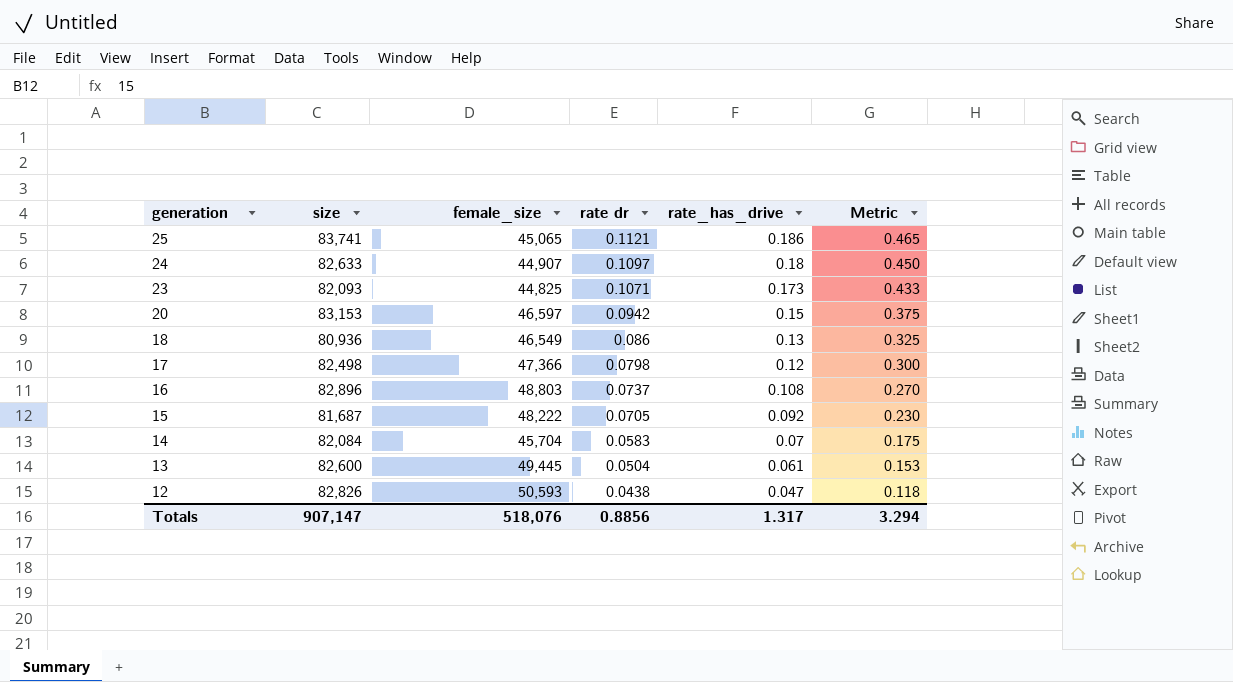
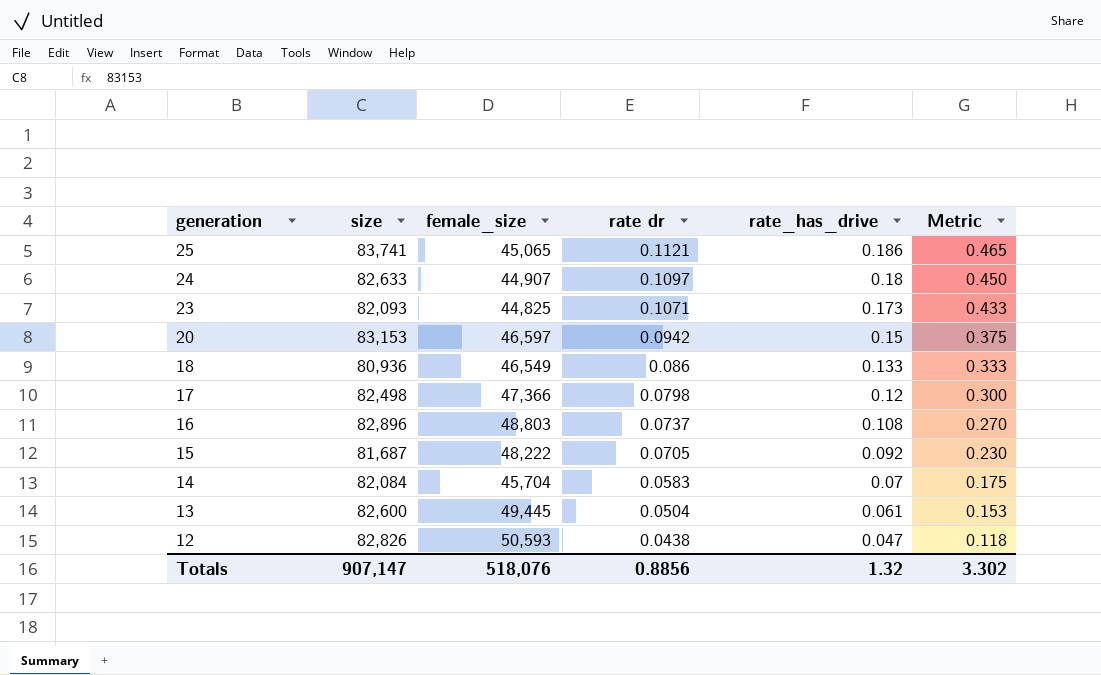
18 | rate_has_drive: 0.13 -> 0.133
18 | Metric: 0.325 -> 0.333
Totals | rate_has_drive: 1.317 -> 1.32
Totals | Metric: 3.294 -> 3.302

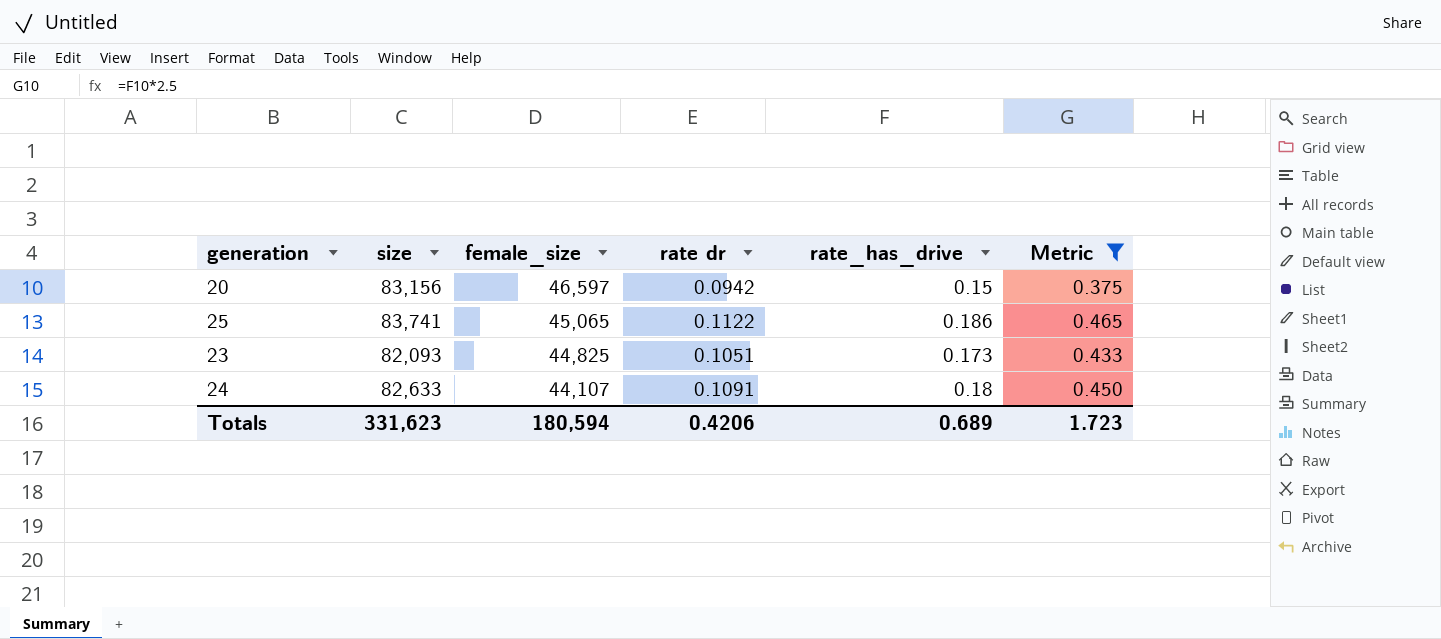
filter: none -> Metric >= 0.375
row order: generation descending -> female_size descending
20 | size: 83,153 -> 83,156
25 | rate dr: 0.1121 -> 0.1122
23 | rate dr: 0.1071 -> 0.1051
24 | female_size: 44,907 -> 44,107
24 | rate dr: 0.1097 -> 0.1091
Totals | size: 907,147 -> 331,623
Totals | female_size: 518,076 -> 180,594
Totals | rate dr: 0.8856 -> 0.4206
Totals | rate_has_drive: 1.32 -> 0.689
Totals | Metric: 3.302 -> 1.723

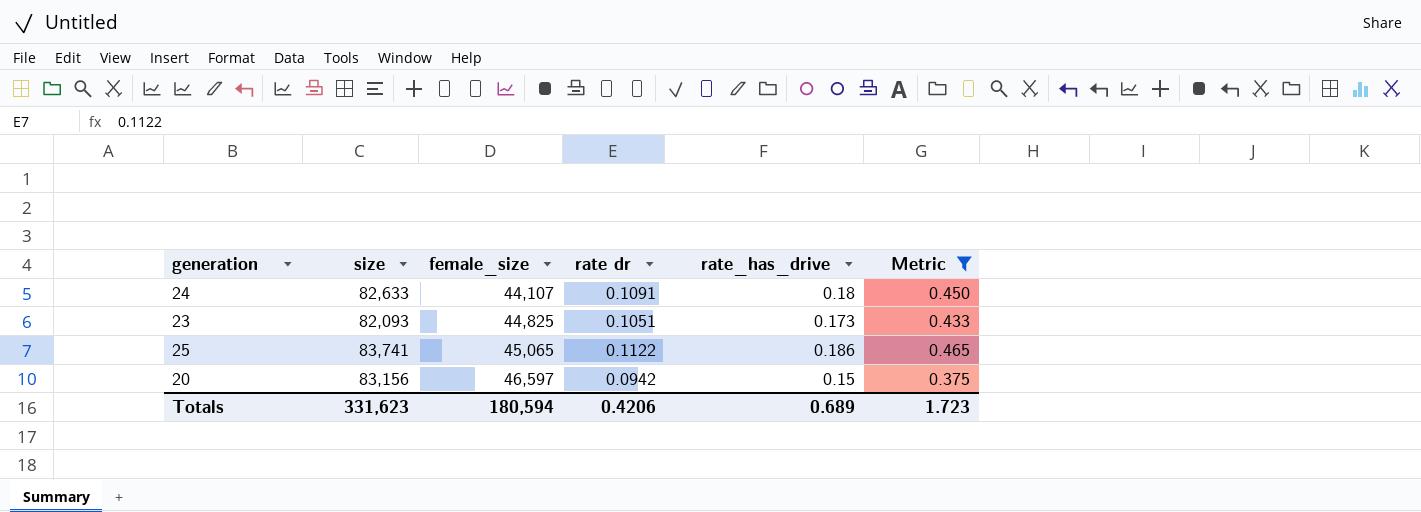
row order: female_size descending -> female_size ascending

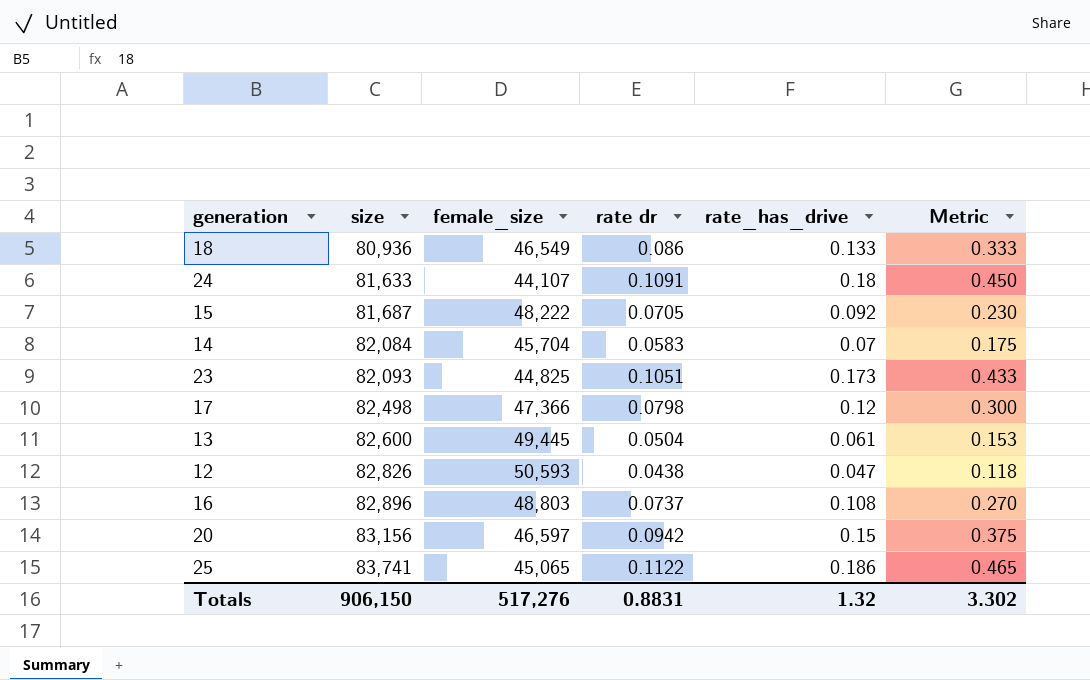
filter: Metric >= 0.375 -> none
row order: female_size ascending -> size ascending
24 | size: 82,633 -> 81,633
Totals | size: 331,623 -> 906,150
Totals | female_size: 180,594 -> 517,276
Totals | rate dr: 0.4206 -> 0.8831
Totals | rate_has_drive: 0.689 -> 1.32
Totals | Metric: 1.723 -> 3.302

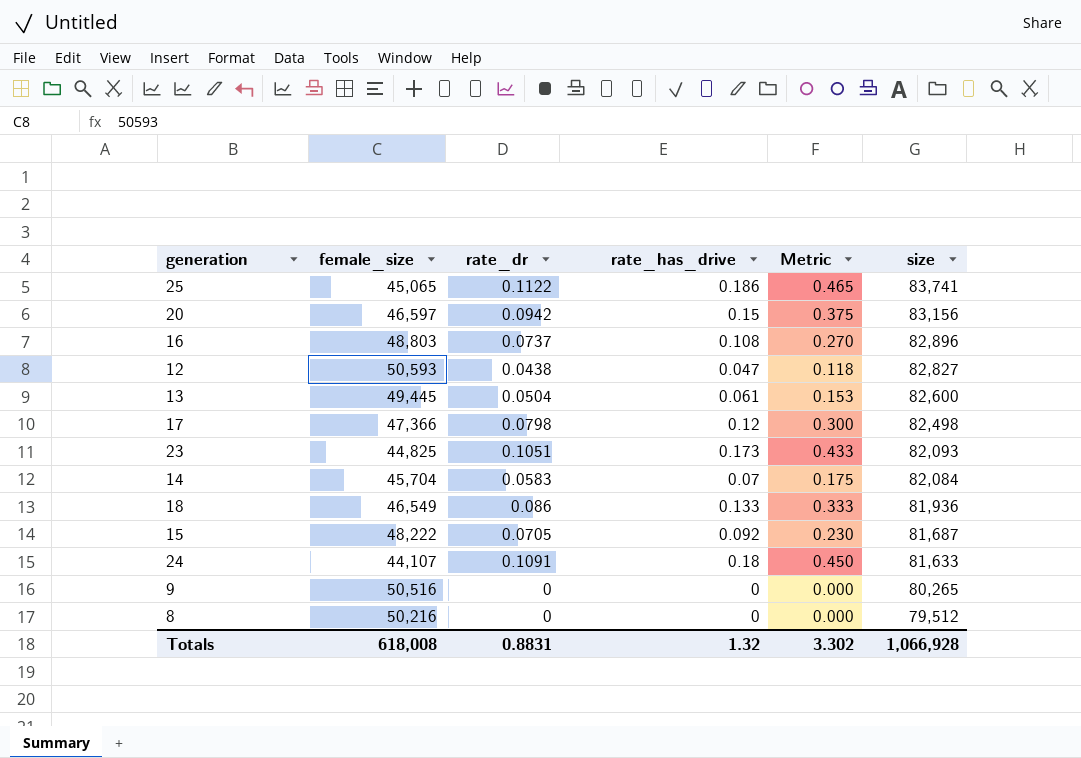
row order: size ascending -> size descending
column name: rate dr -> rate_dr
column size | position: 2 -> 6
12 | size: 82,826 -> 82,827
18 | size: 80,936 -> 81,936
row 9: none -> 50,516 | 0 | 0 | 0.000 | 80,265
row 8: none -> 50,216 | 0 | 0 | 0.000 | 79,512
Totals | female_size: 517,276 -> 618,008
Totals | size: 906,150 -> 1,066,928

